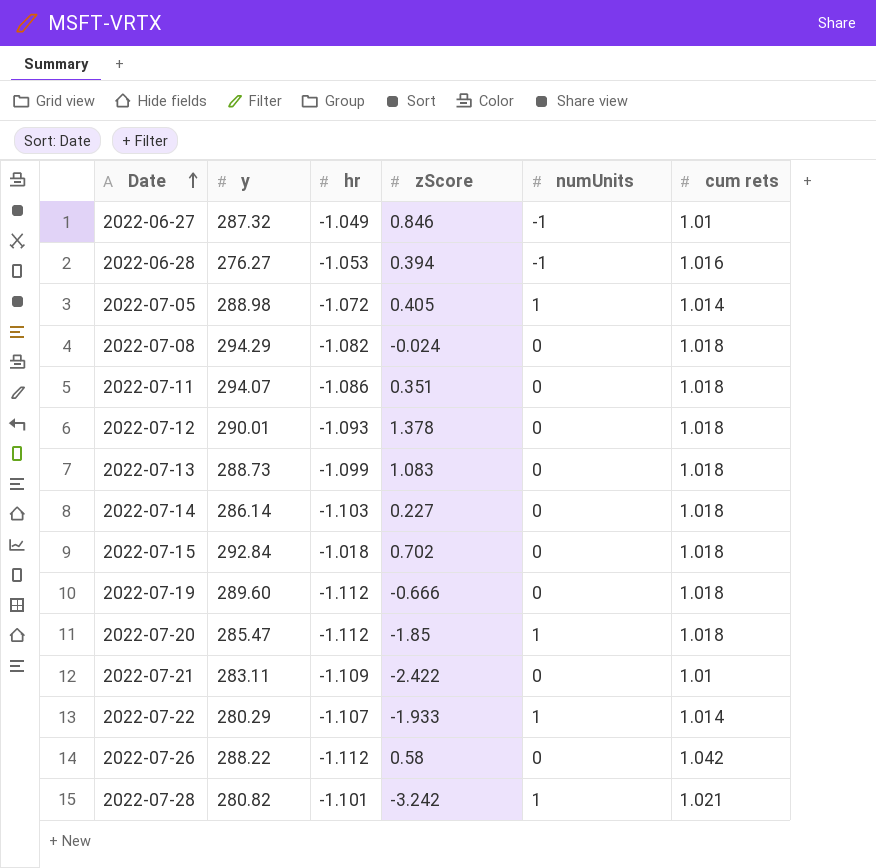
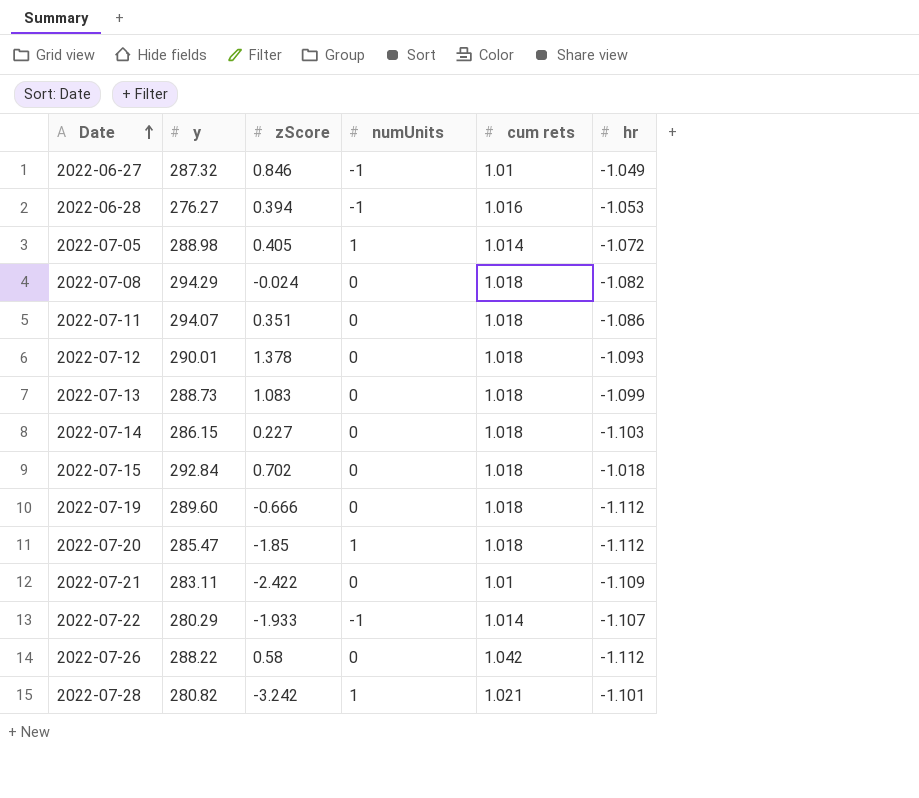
column hr | position: 3 -> 6
2022-07-14 | y: 286.14 -> 286.15
2022-07-22 | numUnits: 1 -> -1

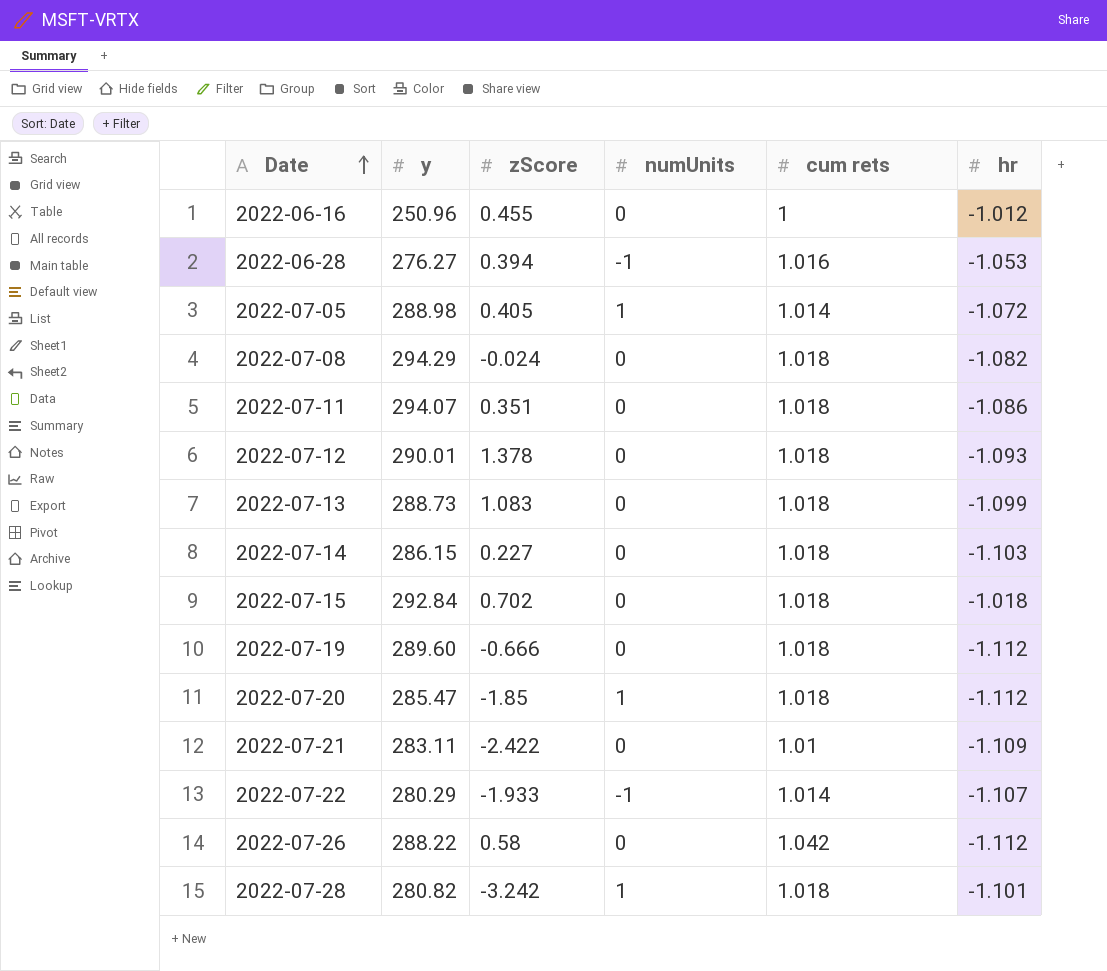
row 2022-06-27: 287.32 | 0.846 | -1 | 1.01 | -1.049 -> none
row 2022-06-16: none -> 250.96 | 0.455 | 0 | 1 | -1.012
2022-07-28 | cum rets: 1.021 -> 1.018

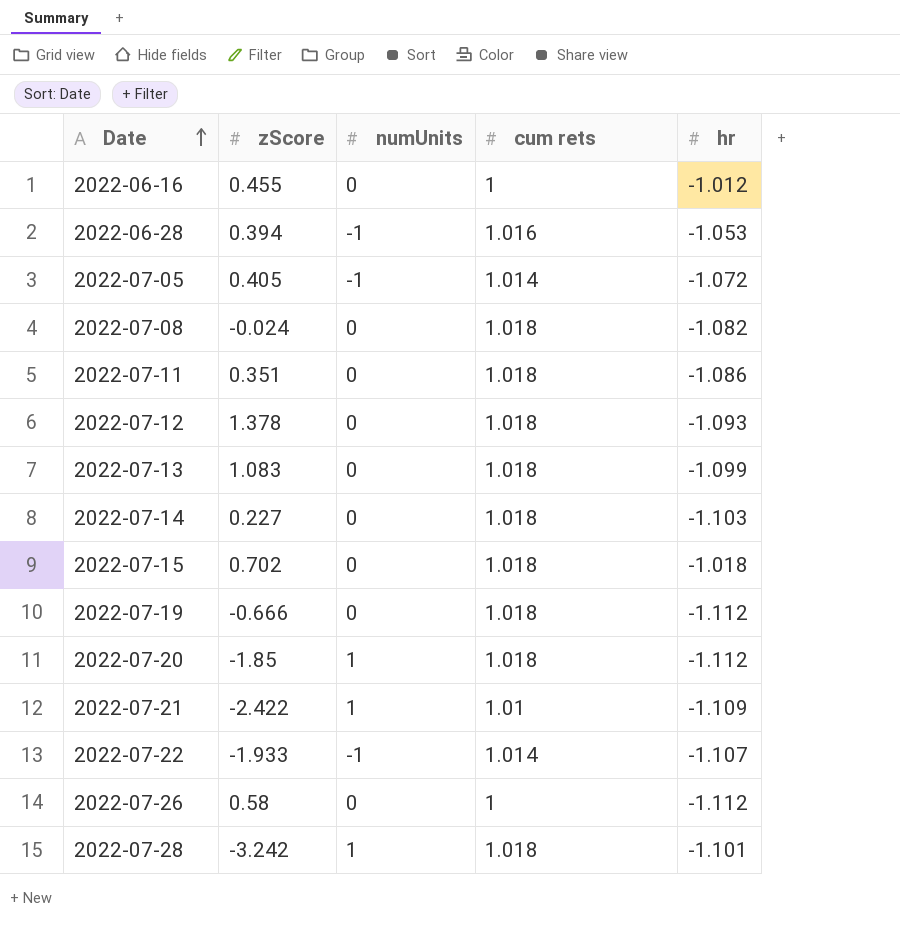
column y | position: 2 -> none
2022-07-05 | numUnits: 1 -> -1
2022-07-21 | numUnits: 0 -> 1
2022-07-26 | cum rets: 1.042 -> 1

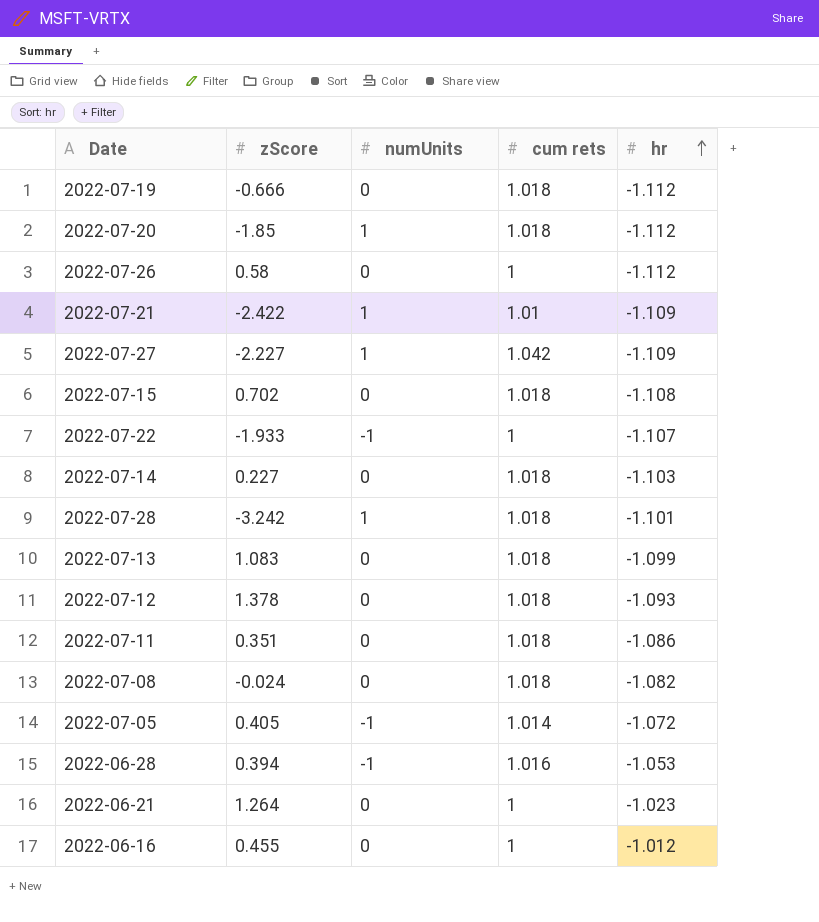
row order: Date ascending -> hr ascending
row 2022-07-27: none -> -2.227 | 1 | 1.042 | -1.109
2022-07-15 | hr: -1.018 -> -1.108
2022-07-22 | cum rets: 1.014 -> 1
row 2022-06-21: none -> 1.264 | 0 | 1 | -1.023

